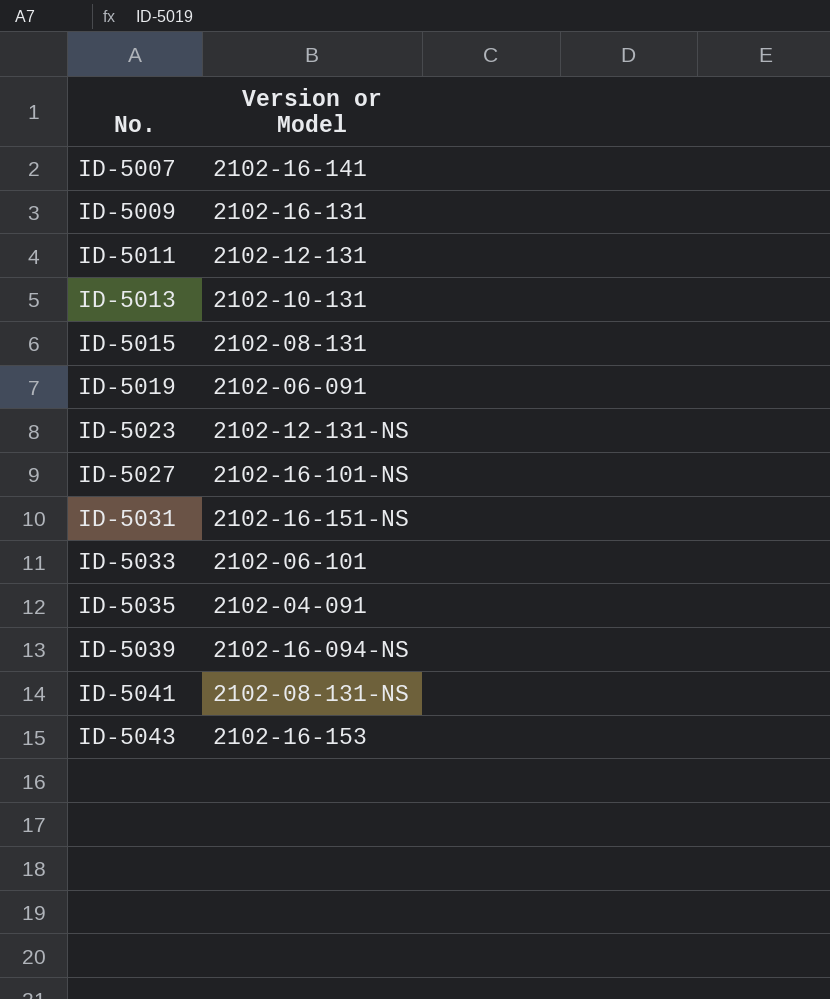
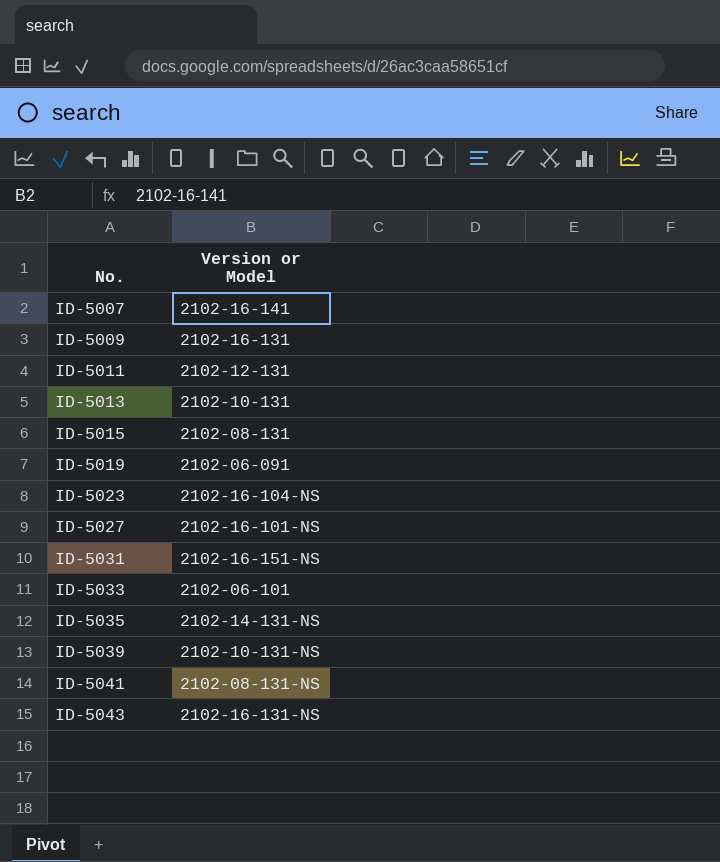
ID-5023 | Version or Model: 2102-12-131-NS -> 2102-16-104-NS
ID-5035 | Version or Model: 2102-04-091 -> 2102-14-131-NS
ID-5039 | Version or Model: 2102-16-094-NS -> 2102-10-131-NS
ID-5043 | Version or Model: 2102-16-153 -> 2102-16-131-NS

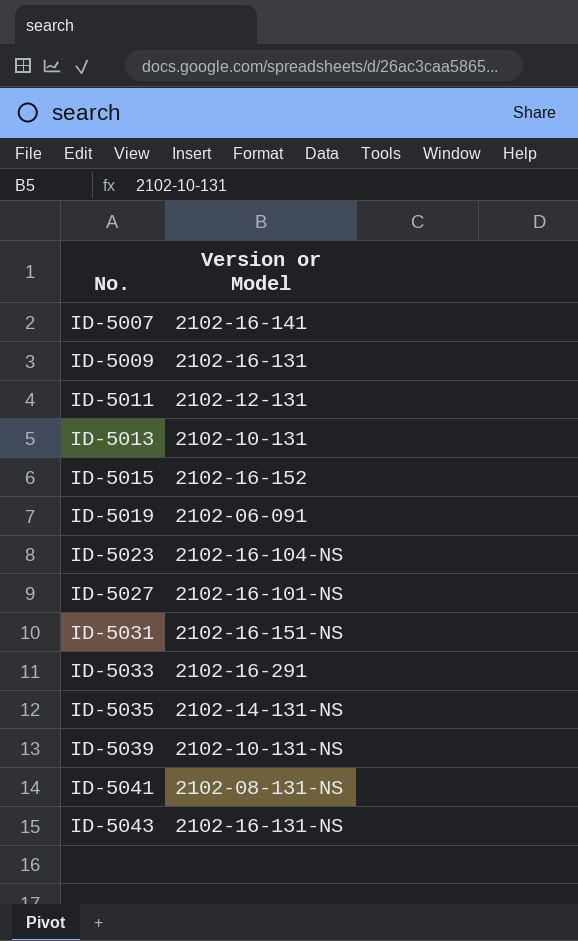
ID-5015 | Version or Model: 2102-08-131 -> 2102-16-152
ID-5033 | Version or Model: 2102-06-101 -> 2102-16-291

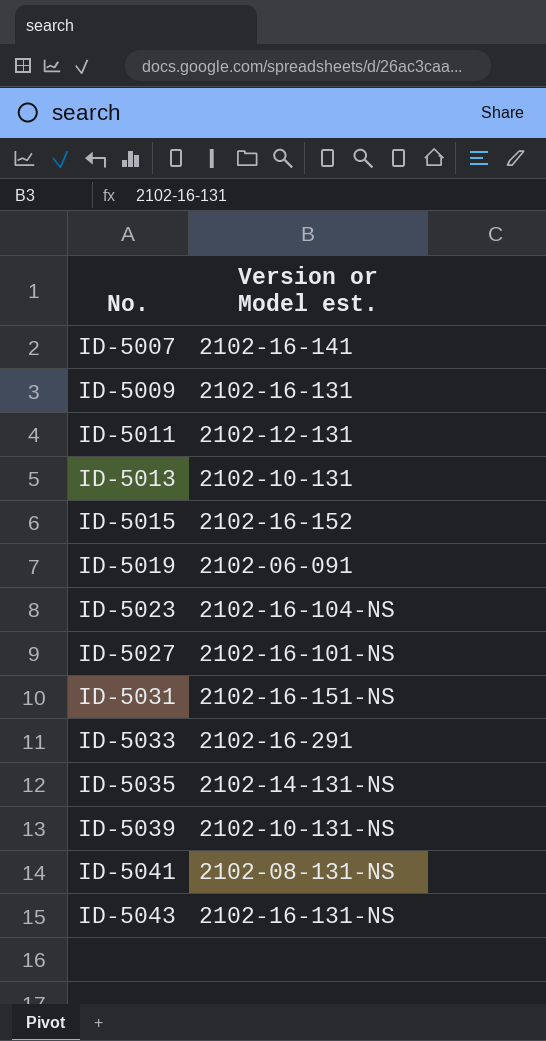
column name: Version or Model -> Version or Model est.

